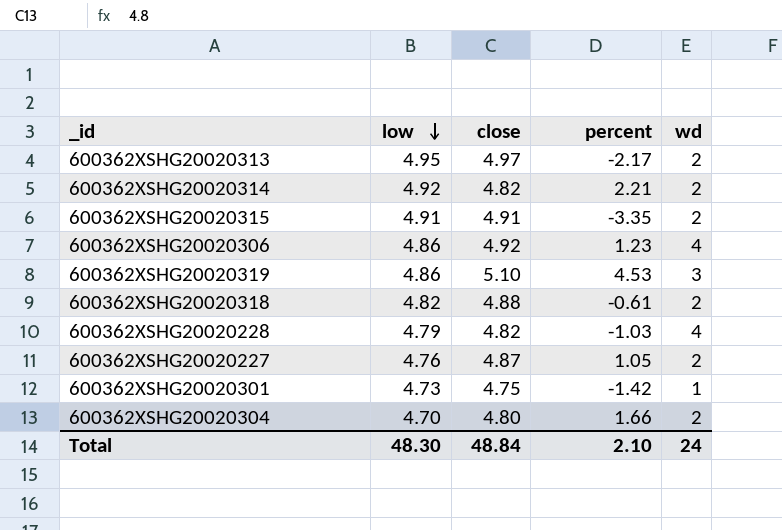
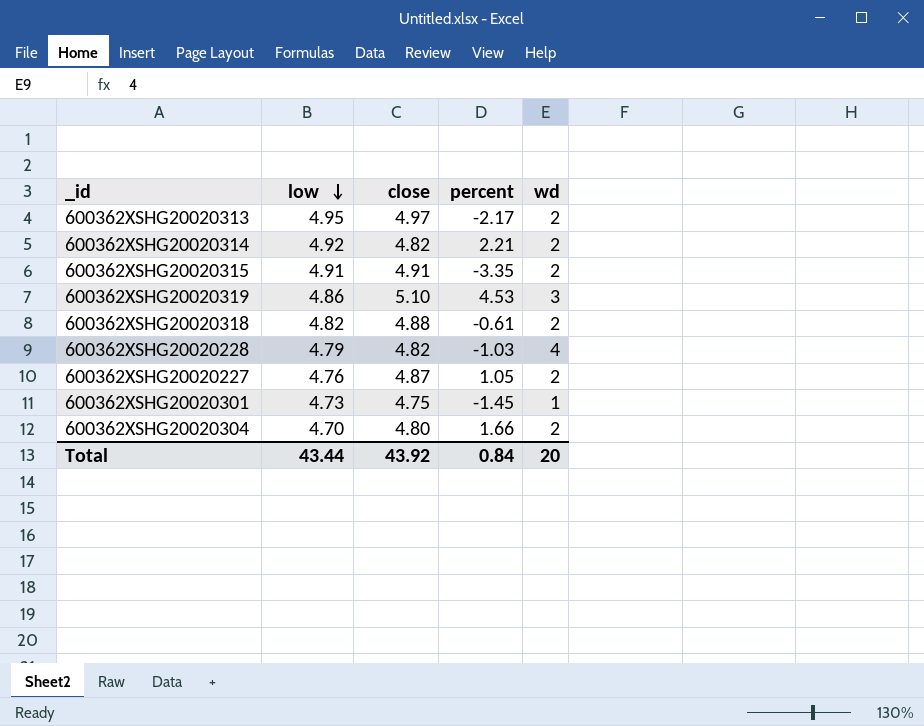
row 600362XSHG20020306: 4.86 | 4.92 | 1.23 | 4 -> none
600362XSHG20020301 | percent: -1.42 -> -1.45
Total | low: 48.30 -> 43.44
Total | close: 48.84 -> 43.92
Total | percent: 2.10 -> 0.84
Total | wd: 24 -> 20

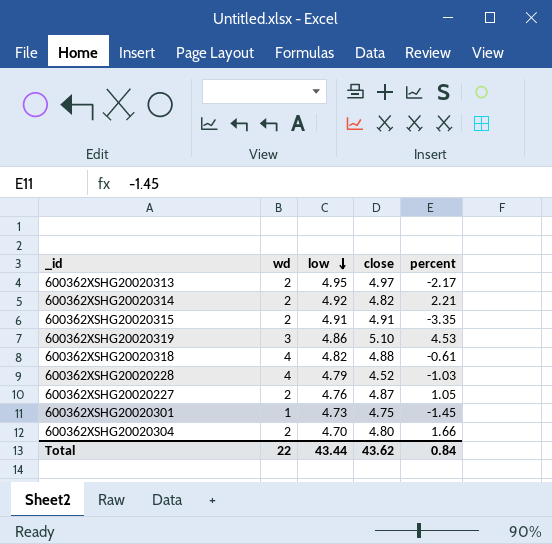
column wd | position: 5 -> 2
600362XSHG20020318 | wd: 2 -> 4
600362XSHG20020228 | close: 4.82 -> 4.52
Total | wd: 20 -> 22
Total | close: 43.92 -> 43.62

